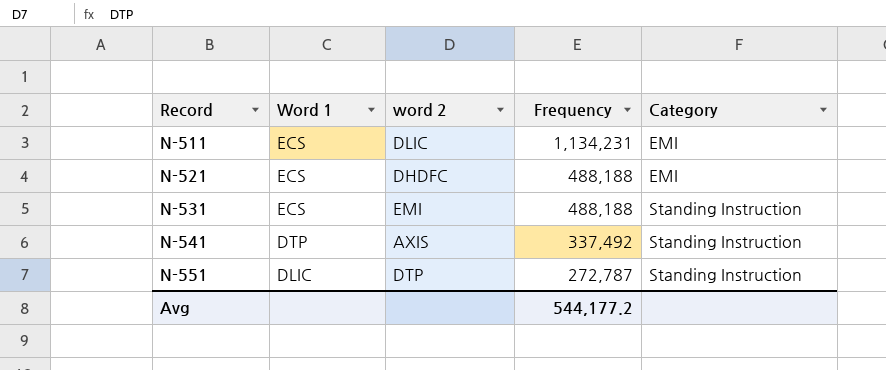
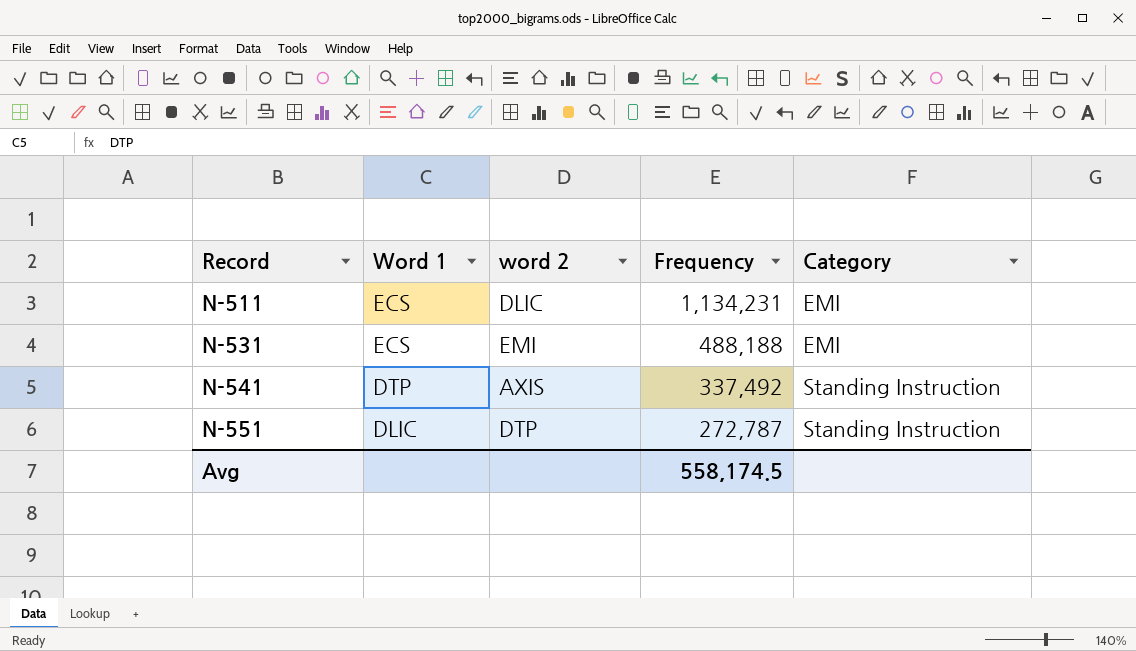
row N-521: ECS | DHDFC | 488,188 | EMI -> none
N-531 | Category: Standing Instruction -> EMI
Avg | Frequency: 544,177.2 -> 558,174.5

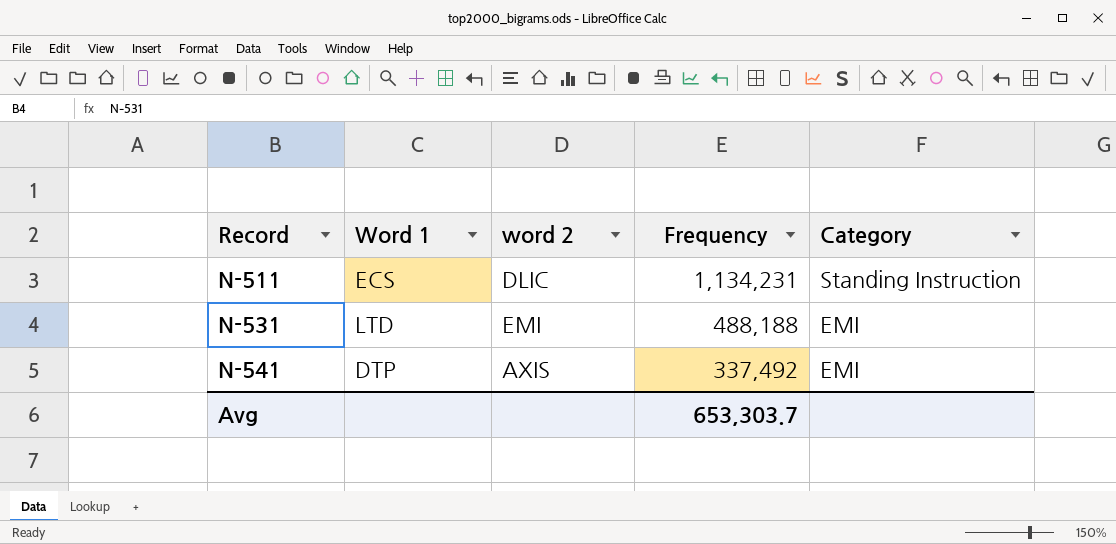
row N-551: DLIC | DTP | 272,787 | Standing Instruction -> none
N-511 | Category: EMI -> Standing Instruction
N-531 | Word 1: ECS -> LTD
N-541 | Category: Standing Instruction -> EMI
Avg | Frequency: 558,174.5 -> 653,303.7

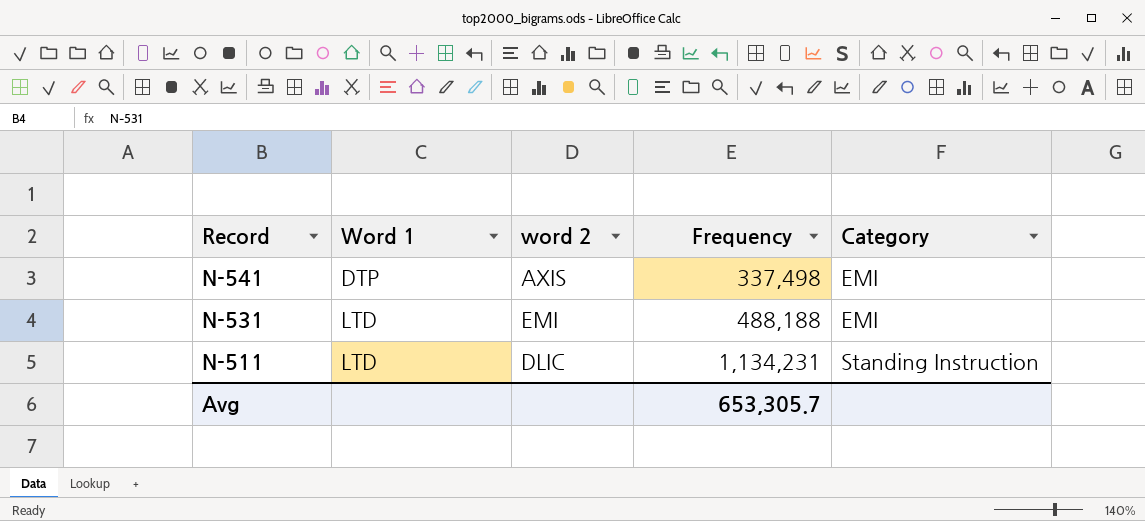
row order: Record ascending -> Record descending
N-541 | Frequency: 337,492 -> 337,498
N-511 | Word 1: ECS -> LTD
Avg | Frequency: 653,303.7 -> 653,305.7

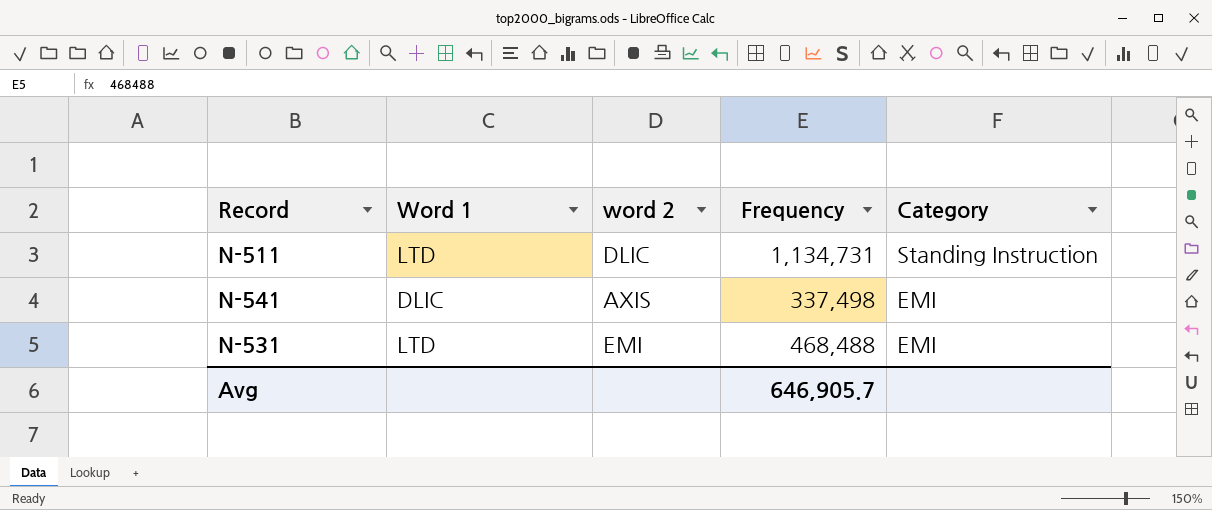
row order: Record descending -> Category descending
N-511 | Frequency: 1,134,231 -> 1,134,731
N-541 | Word 1: DTP -> DLIC
N-531 | Frequency: 488,188 -> 468,488
Avg | Frequency: 653,305.7 -> 646,905.7

